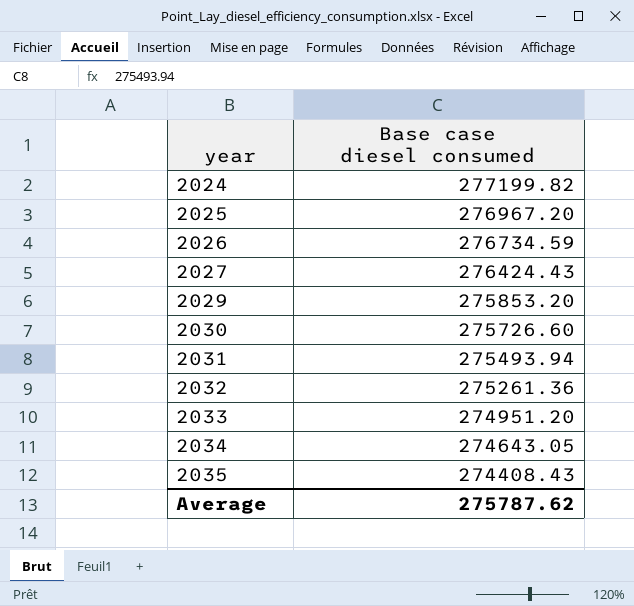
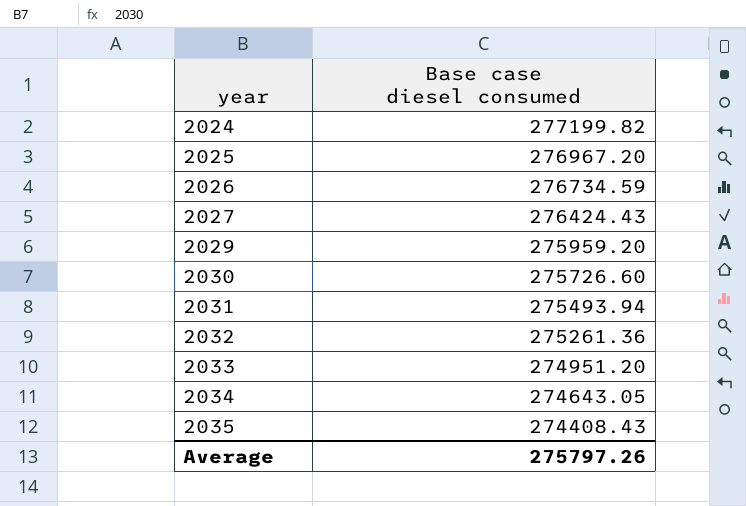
2029 | Base case diesel consumed: 275853.20 -> 275959.20
Average | Base case diesel consumed: 275787.62 -> 275797.26

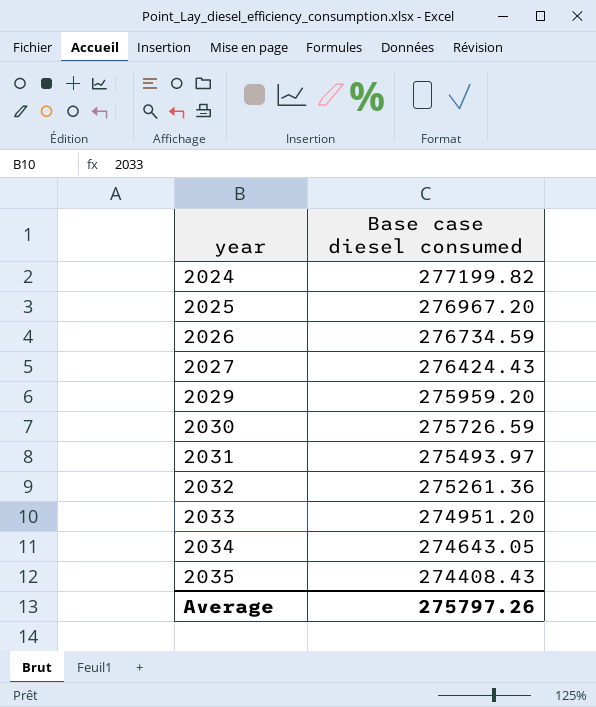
2030 | Base case diesel consumed: 275726.60 -> 275726.59
2031 | Base case diesel consumed: 275493.94 -> 275493.97

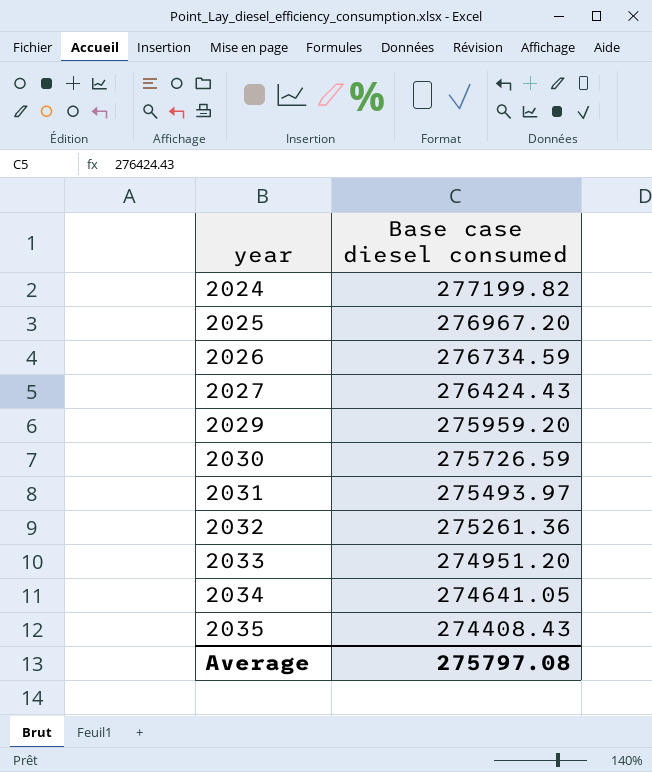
2034 | Base case diesel consumed: 274643.05 -> 274641.05
Average | Base case diesel consumed: 275797.26 -> 275797.08

